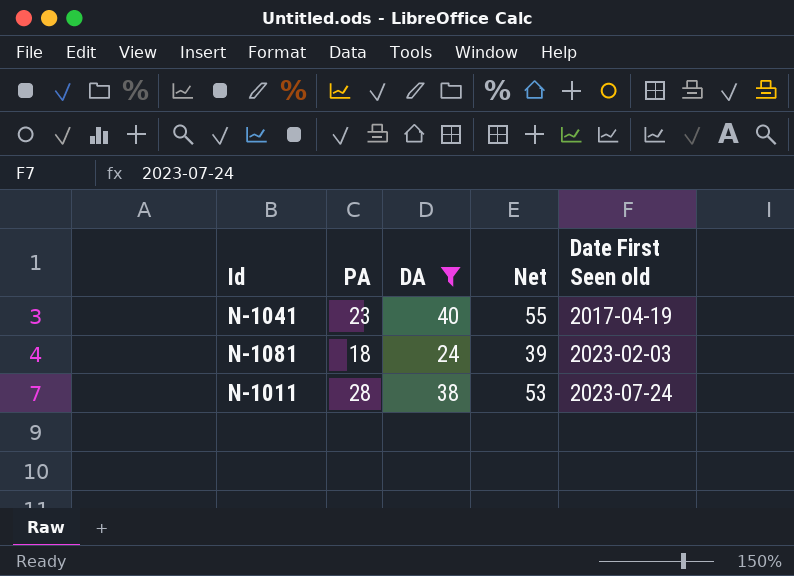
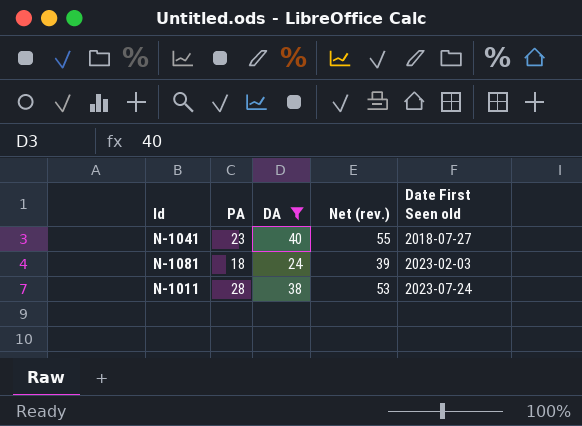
column name: Net -> Net (rev.)
N-1041 | Date First Seen old: 2017-04-19 -> 2018-07-27

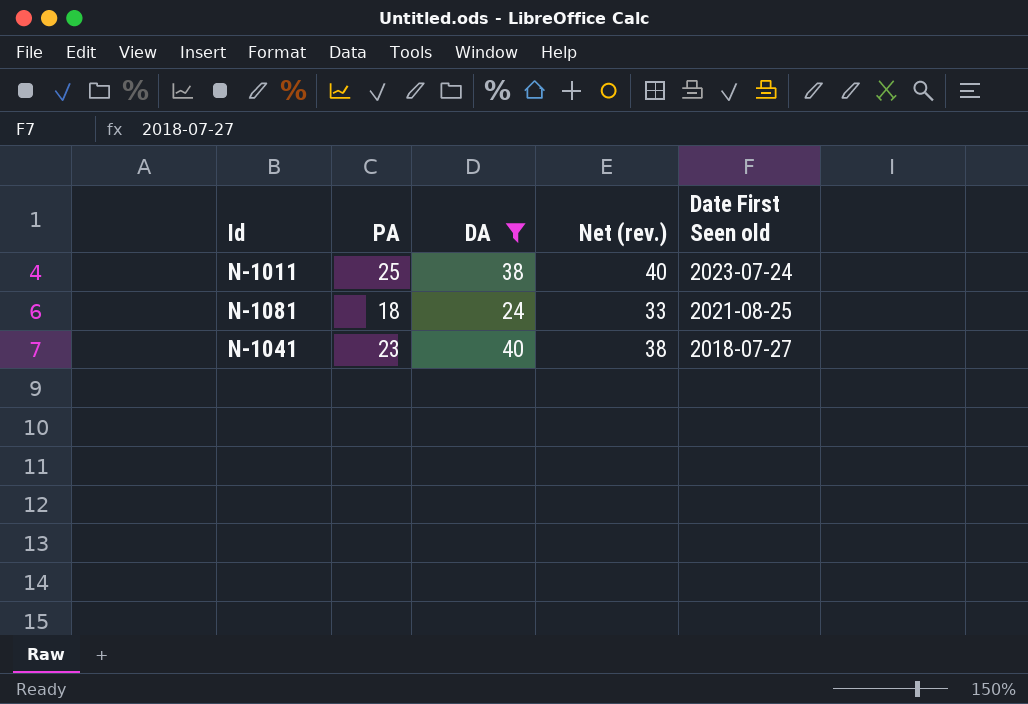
row order: Date First Seen old ascending -> Date First Seen old descending
column Net (rev.) | formula: [DA] + 15 -> [PA] + 15
N-1011 | PA: 28 -> 25
N-1081 | Date First Seen old: 2023-02-03 -> 2021-08-25

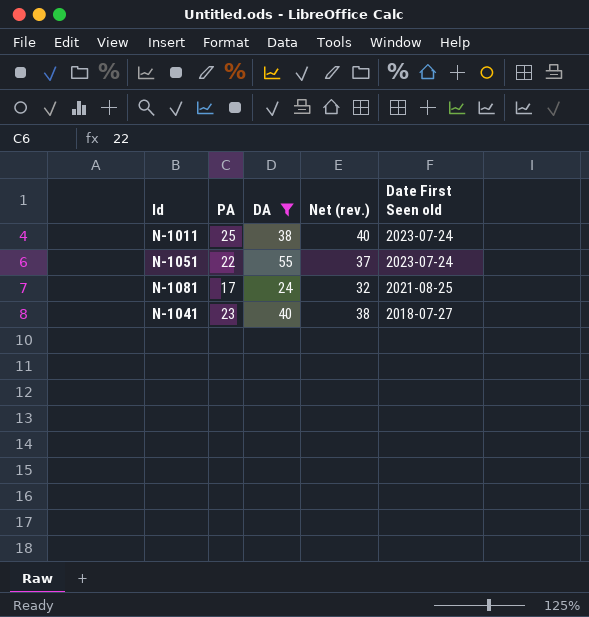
row N-1051: none -> 22 | 55 | 37 | 2023-07-24
N-1081 | PA: 18 -> 17
N-1081 | Net (rev.): 33 -> 32

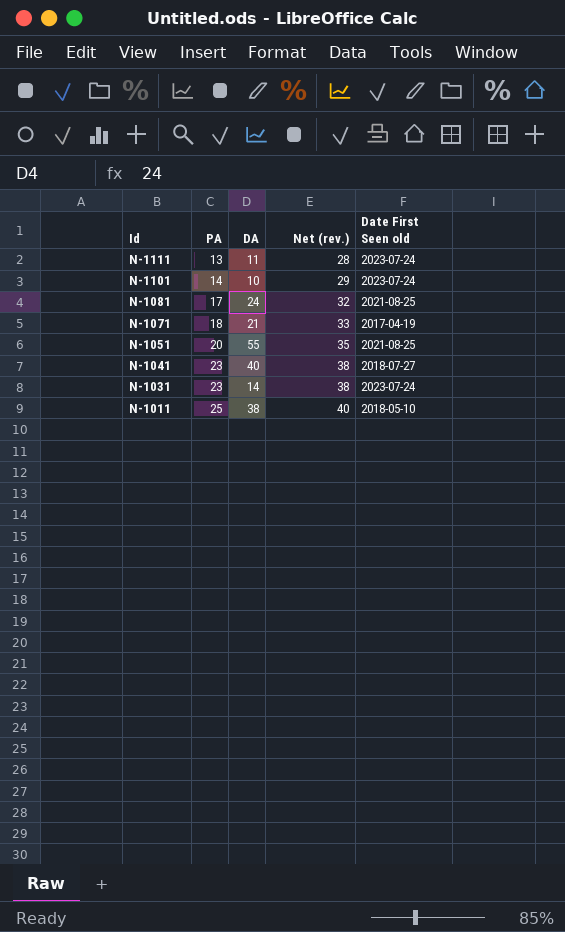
filter: DA >= 24 -> none
row order: Date First Seen old descending -> Id descending
N-1051 | PA: 22 -> 20
N-1051 | Net (rev.): 37 -> 35
N-1051 | Date First Seen old: 2023-07-24 -> 2021-08-25
N-1011 | Date First Seen old: 2023-07-24 -> 2018-05-10

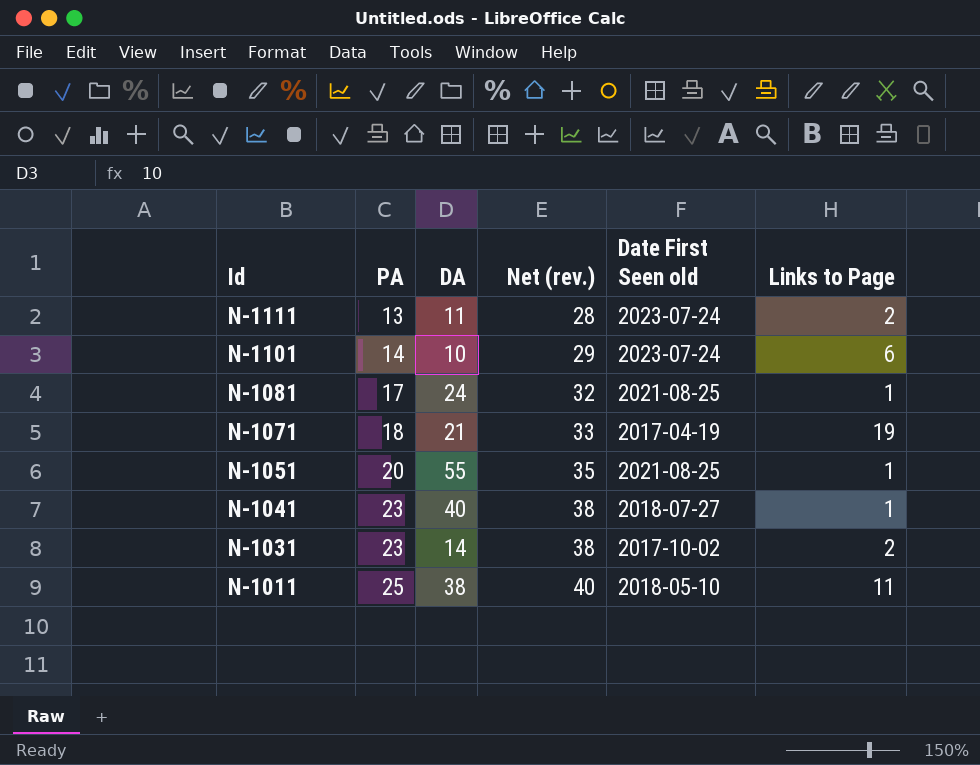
column Links to Page | position: none -> 6
N-1031 | Date First Seen old: 2023-07-24 -> 2017-10-02

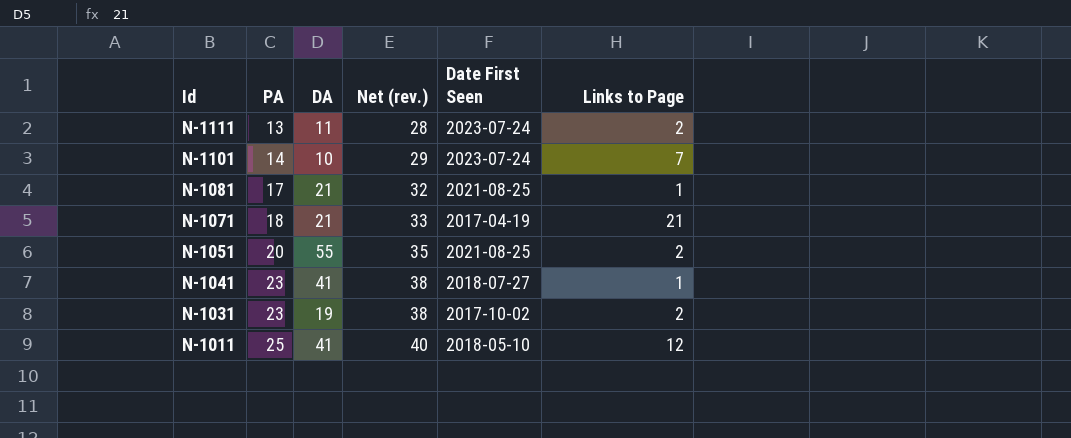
column name: Date First Seen old -> Date First Seen
N-1101 | Links to Page: 6 -> 7
N-1081 | DA: 24 -> 21
N-1071 | Links to Page: 19 -> 21
N-1051 | Links to Page: 1 -> 2
N-1041 | DA: 40 -> 41
N-1031 | DA: 14 -> 19
N-1011 | DA: 38 -> 41
N-1011 | Links to Page: 11 -> 12

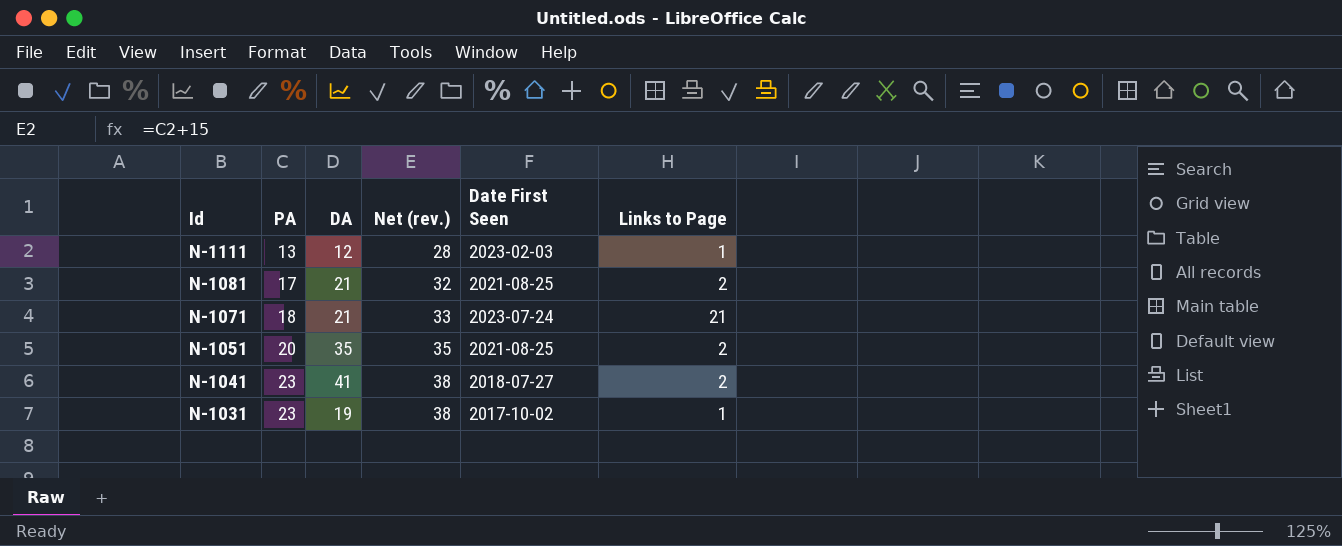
row N-1101: 14 | 10 | 29 | 2023-07-24 | 7 -> none
row N-1011: 25 | 41 | 40 | 2018-05-10 | 12 -> none
N-1111 | DA: 11 -> 12
N-1111 | Date First Seen: 2023-07-24 -> 2023-02-03
N-1111 | Links to Page: 2 -> 1
N-1081 | Links to Page: 1 -> 2
N-1071 | Date First Seen: 2017-04-19 -> 2023-07-24
N-1051 | DA: 55 -> 35
N-1041 | Links to Page: 1 -> 2
N-1031 | Links to Page: 2 -> 1

